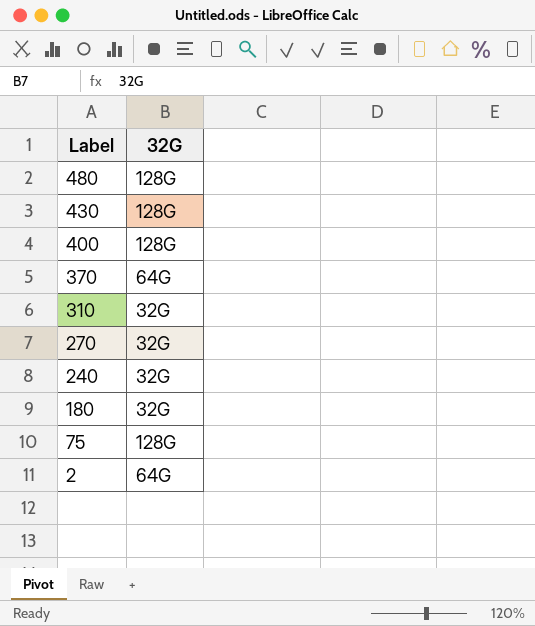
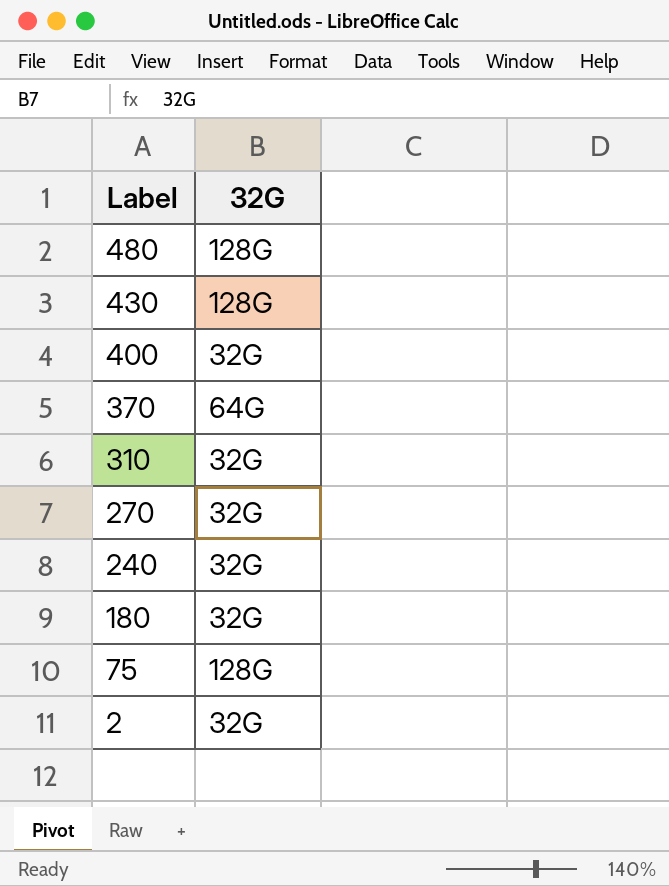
400 | 32G: 128G -> 32G
2 | 32G: 64G -> 32G

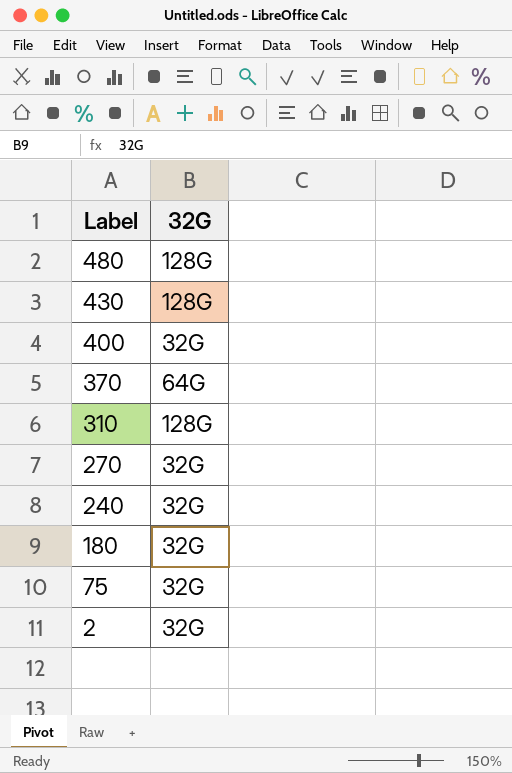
310 | 32G: 32G -> 128G
75 | 32G: 128G -> 32G

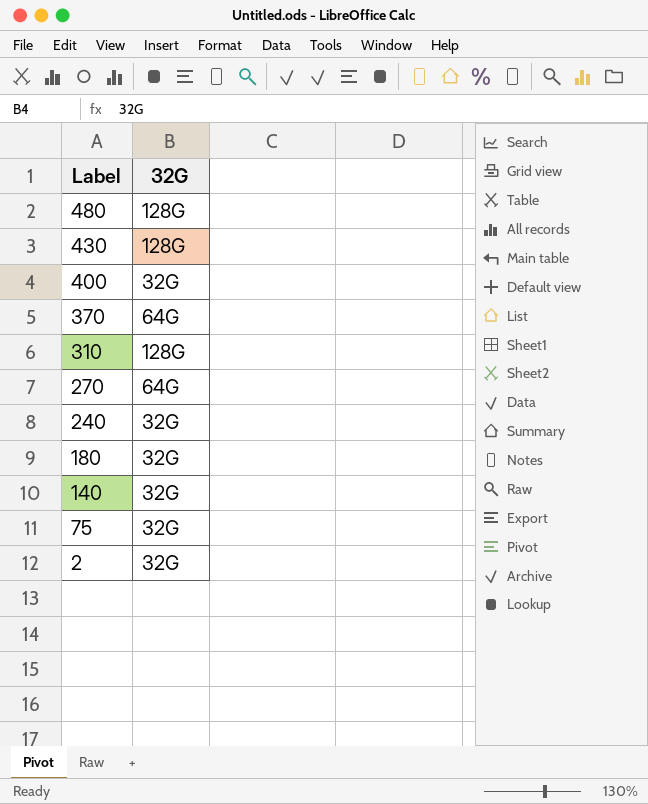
270 | 32G: 32G -> 64G
row 140: none -> 32G

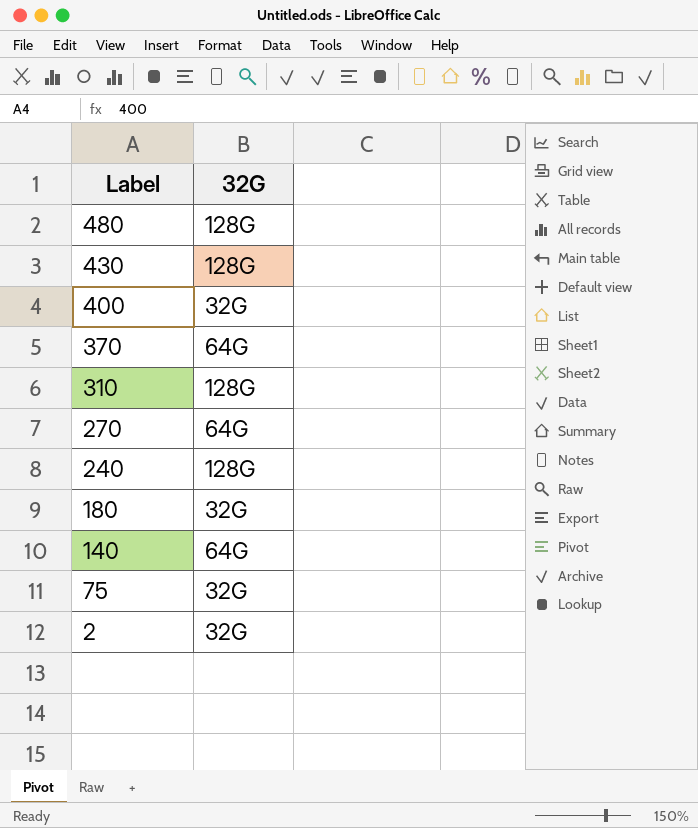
240 | 32G: 32G -> 128G
140 | 32G: 32G -> 64G

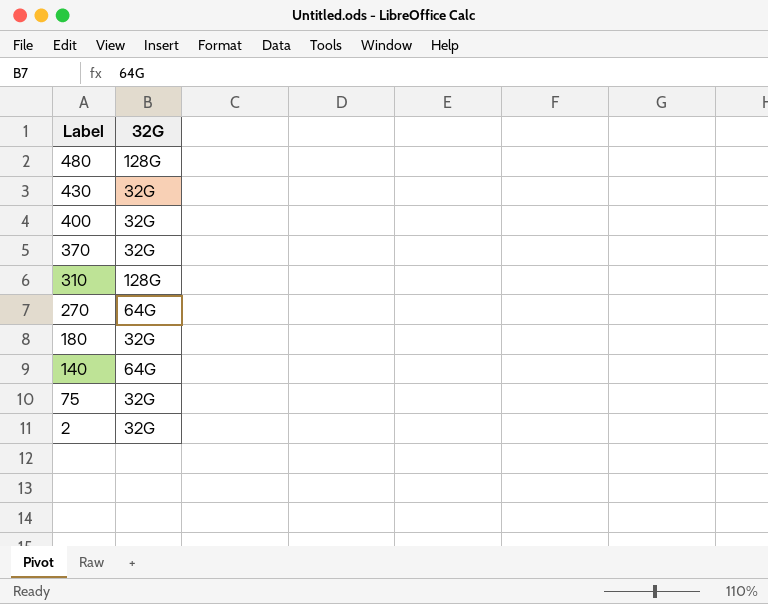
row 240: 128G -> none
430 | 32G: 128G -> 32G
370 | 32G: 64G -> 32G

